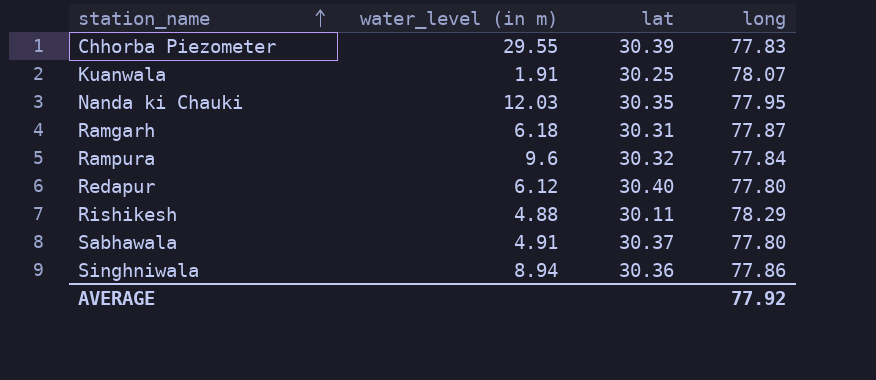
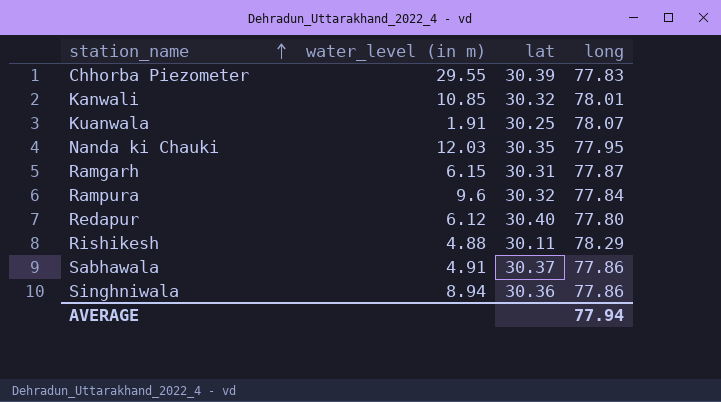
row Kanwali: none -> 10.85 | 30.32 | 78.01
Ramgarh | water_level (in m): 6.18 -> 6.15
Sabhawala | long: 77.80 -> 77.86
AVERAGE | long: 77.92 -> 77.94

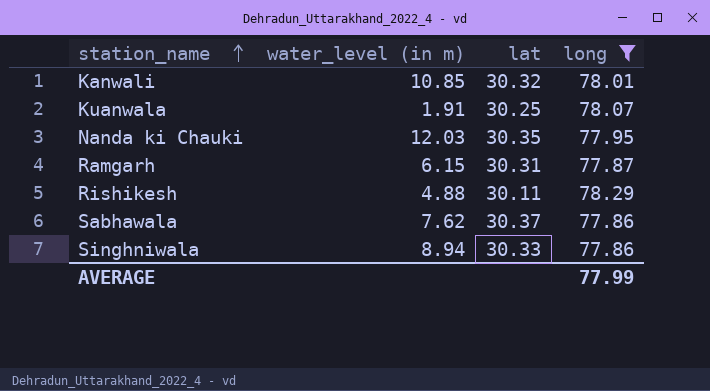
filter: none -> long >= 77.86
Sabhawala | water_level (in m): 4.91 -> 7.62
Singhniwala | lat: 30.36 -> 30.33
AVERAGE | long: 77.94 -> 77.99

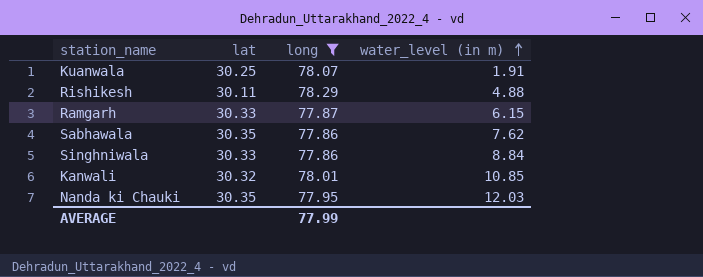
row order: station_name ascending -> water_level (in m) ascending
column water_level (in m) | position: 2 -> 4
Ramgarh | lat: 30.31 -> 30.33
Sabhawala | lat: 30.37 -> 30.35
Singhniwala | water_level (in m): 8.94 -> 8.84

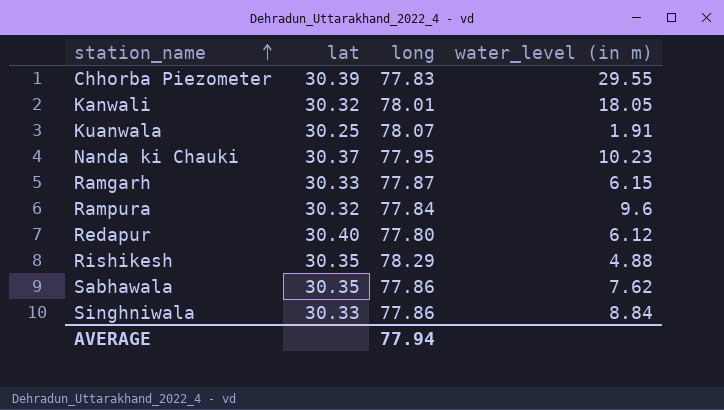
filter: long >= 77.86 -> none
row order: water_level (in m) ascending -> station_name ascending
Kanwali | water_level (in m): 10.85 -> 18.05
Nanda ki Chauki | lat: 30.35 -> 30.37
Nanda ki Chauki | water_level (in m): 12.03 -> 10.23
Rishikesh | lat: 30.11 -> 30.35
AVERAGE | long: 77.99 -> 77.94

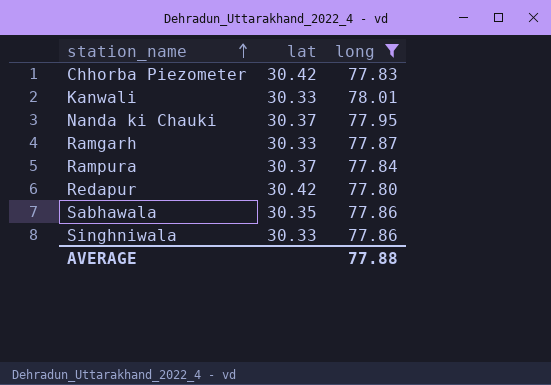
filter: none -> long <= 78.01
column water_level (in m) | position: 4 -> none
Chhorba Piezometer | lat: 30.39 -> 30.42
Kanwali | lat: 30.32 -> 30.33
Rampura | lat: 30.32 -> 30.37
Redapur | lat: 30.40 -> 30.42
AVERAGE | long: 77.94 -> 77.88

